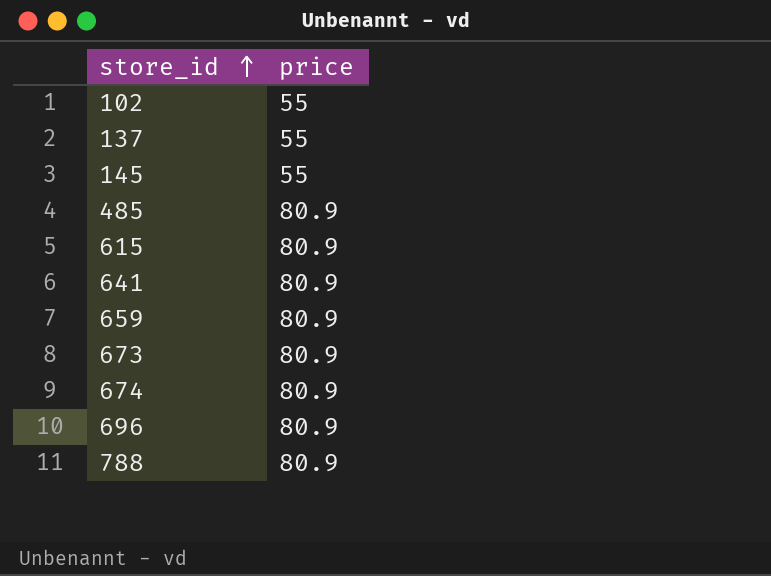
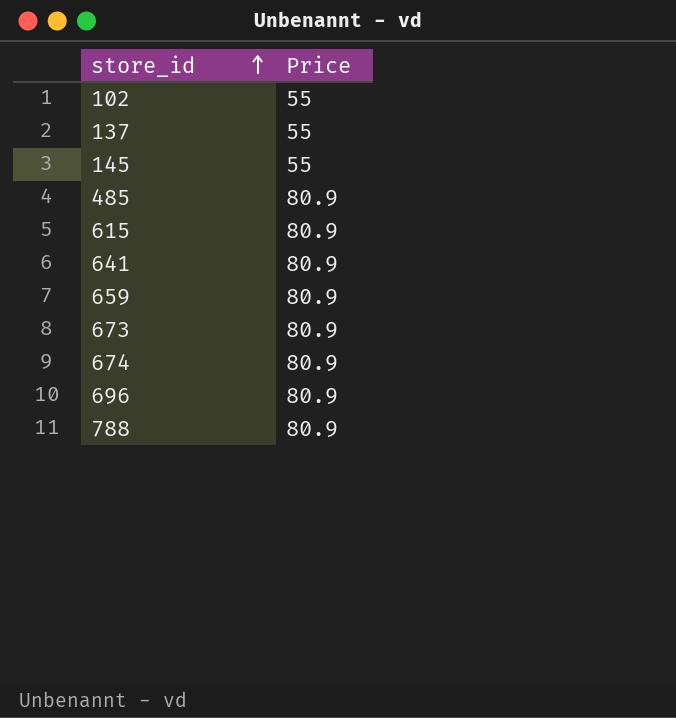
column name: price -> Price

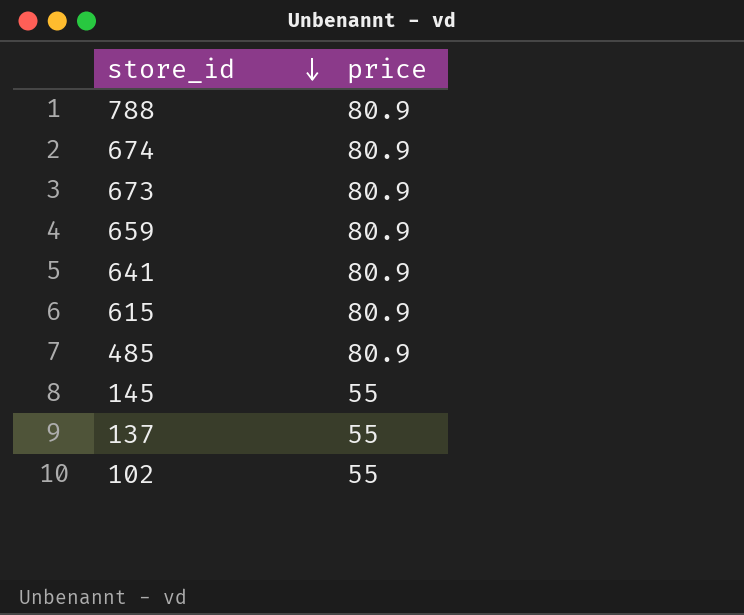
row order: store_id ascending -> store_id descending
column name: Price -> price
row 696: 80.9 -> none

